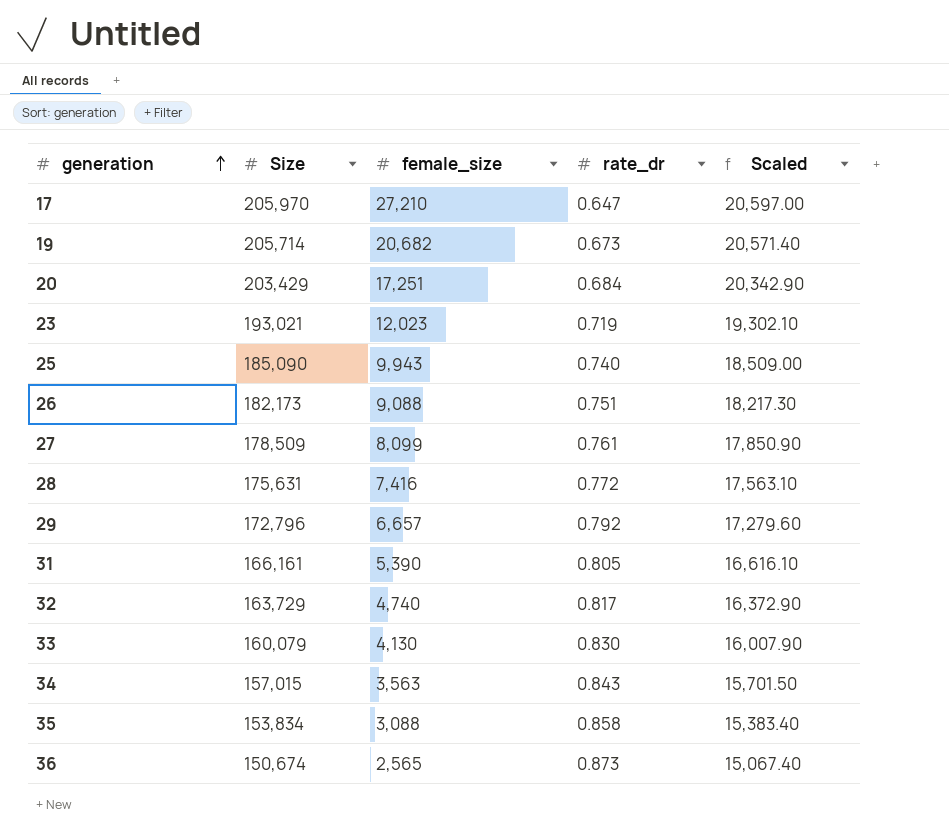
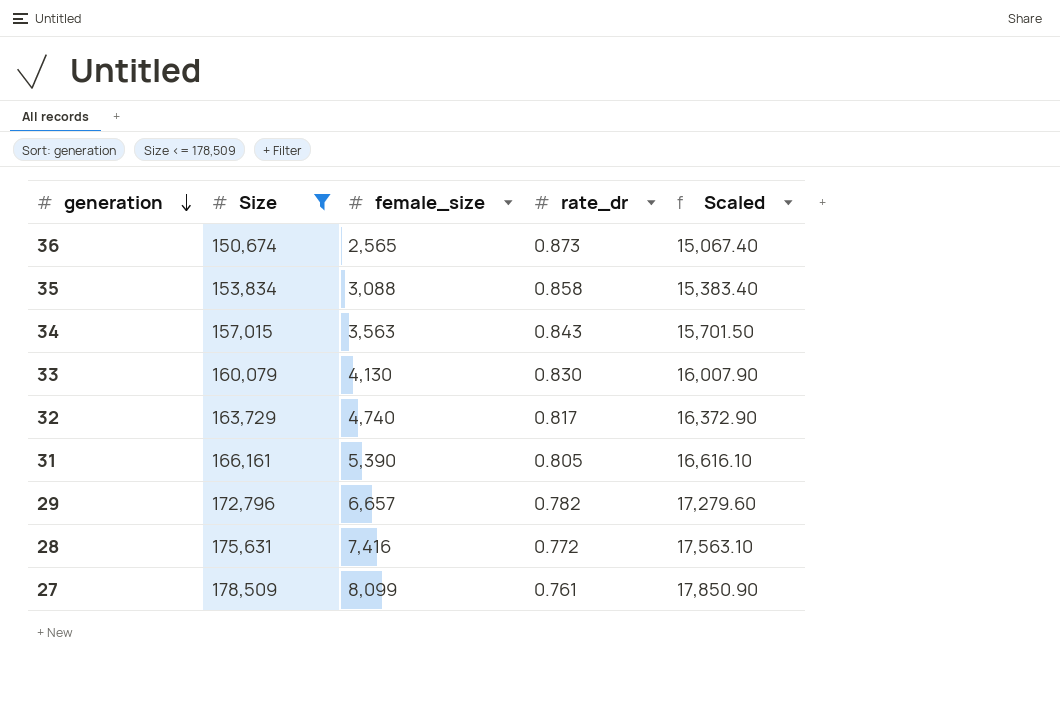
filter: none -> Size <= 178,509
row order: generation ascending -> generation descending
29 | rate_dr: 0.792 -> 0.782

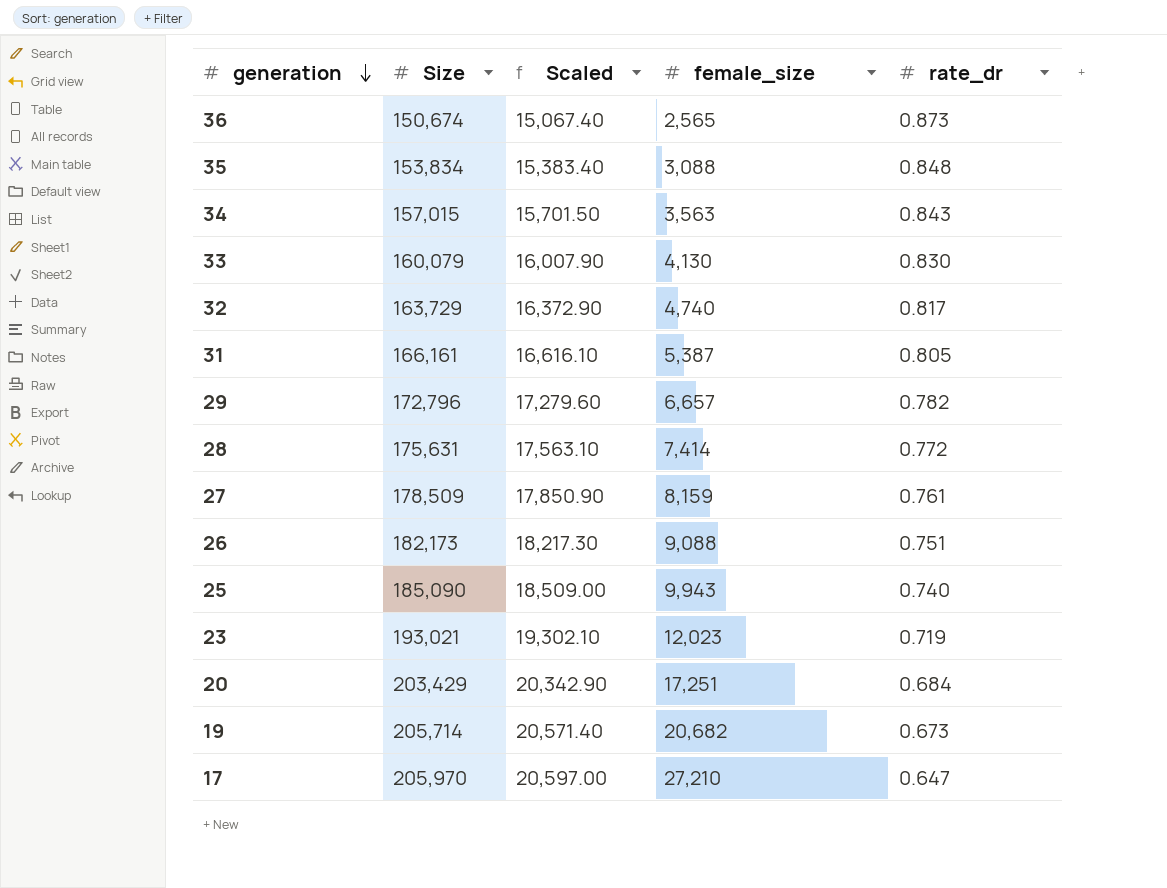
filter: Size <= 178,509 -> none
column Scaled | position: 5 -> 3
35 | rate_dr: 0.858 -> 0.848
31 | female_size: 5,390 -> 5,387
28 | female_size: 7,416 -> 7,414
27 | female_size: 8,099 -> 8,159

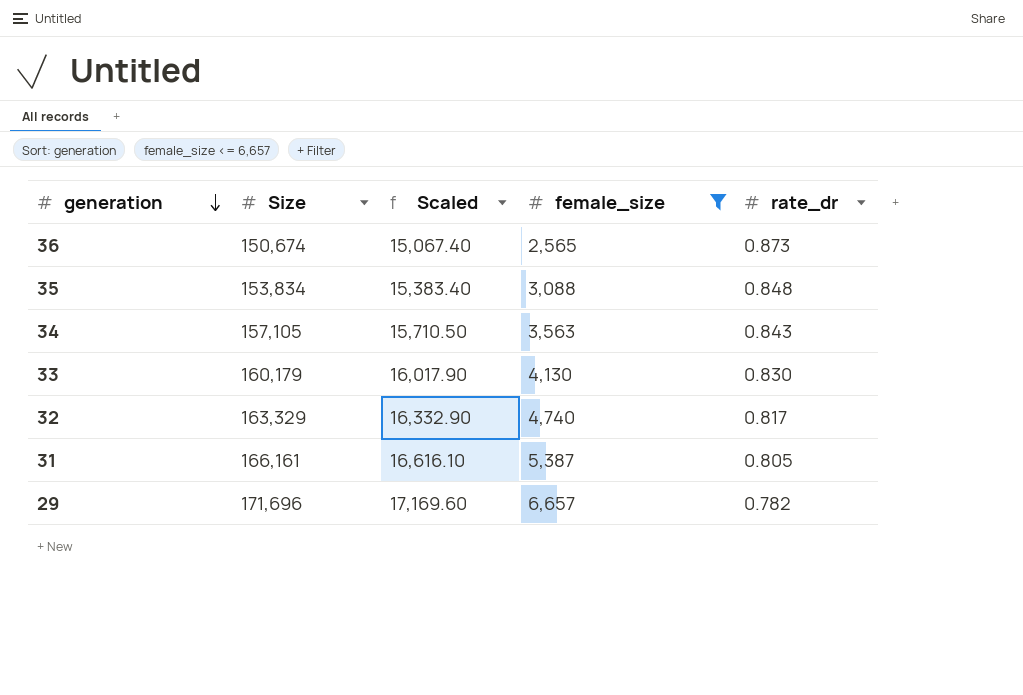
filter: none -> female_size <= 6,657
34 | Size: 157,015 -> 157,105
34 | Scaled: 15,701.50 -> 15,710.50
33 | Size: 160,079 -> 160,179
33 | Scaled: 16,007.90 -> 16,017.90
32 | Size: 163,729 -> 163,329
32 | Scaled: 16,372.90 -> 16,332.90
29 | Size: 172,796 -> 171,696
29 | Scaled: 17,279.60 -> 17,169.60

